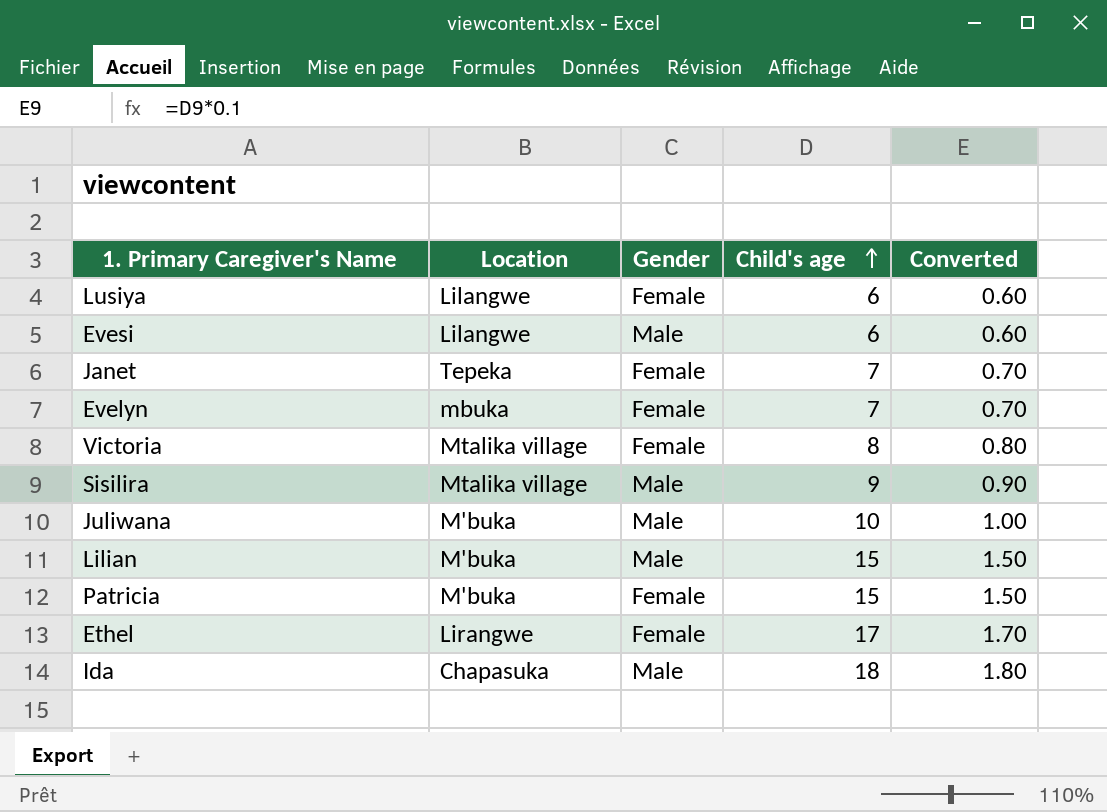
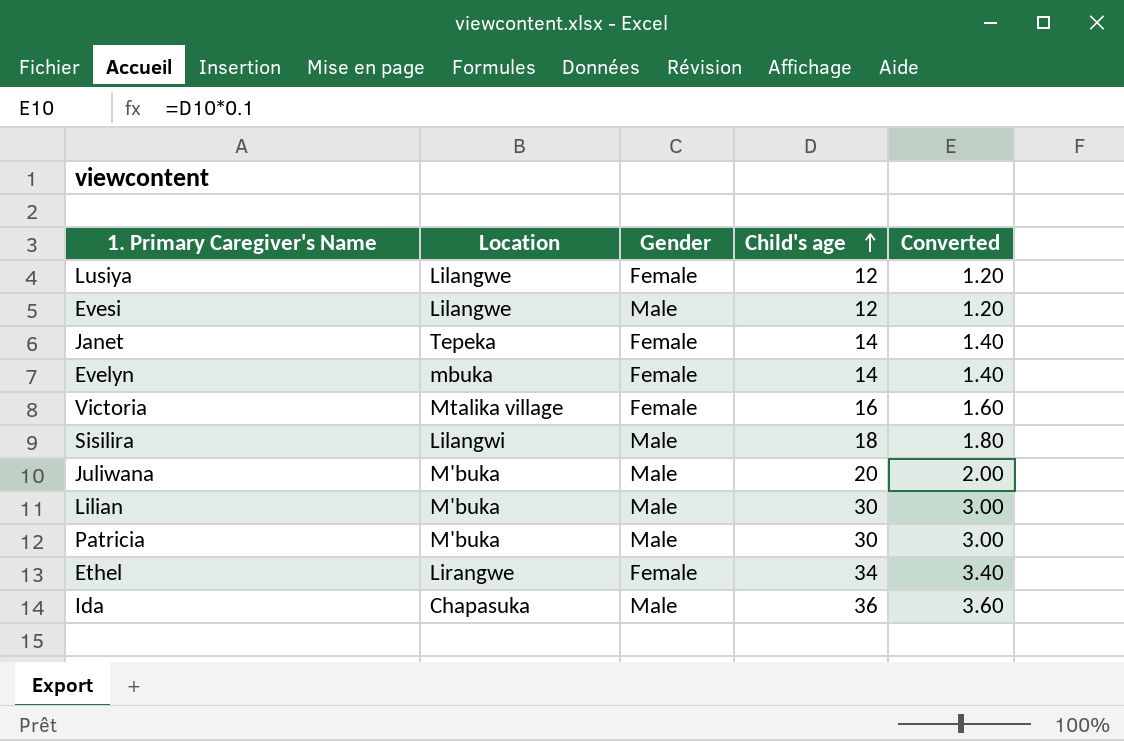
Lusiya | Child's age: 6 -> 12
Lusiya | Converted: 0.60 -> 1.20
Evesi | Child's age: 6 -> 12
Evesi | Converted: 0.60 -> 1.20
Janet | Child's age: 7 -> 14
Janet | Converted: 0.70 -> 1.40
Evelyn | Child's age: 7 -> 14
Evelyn | Converted: 0.70 -> 1.40
Victoria | Child's age: 8 -> 16
Victoria | Converted: 0.80 -> 1.60
Sisilira | Location: Mtalika village -> Lilangwi
Sisilira | Child's age: 9 -> 18
Sisilira | Converted: 0.90 -> 1.80
Juliwana | Child's age: 10 -> 20
Juliwana | Converted: 1.00 -> 2.00
Lilian | Child's age: 15 -> 30
Lilian | Converted: 1.50 -> 3.00
Patricia | Gender: Female -> Male
Patricia | Child's age: 15 -> 30
Patricia | Converted: 1.50 -> 3.00
Ethel | Child's age: 17 -> 34
Ethel | Converted: 1.70 -> 3.40
Ida | Child's age: 18 -> 36
Ida | Converted: 1.80 -> 3.60

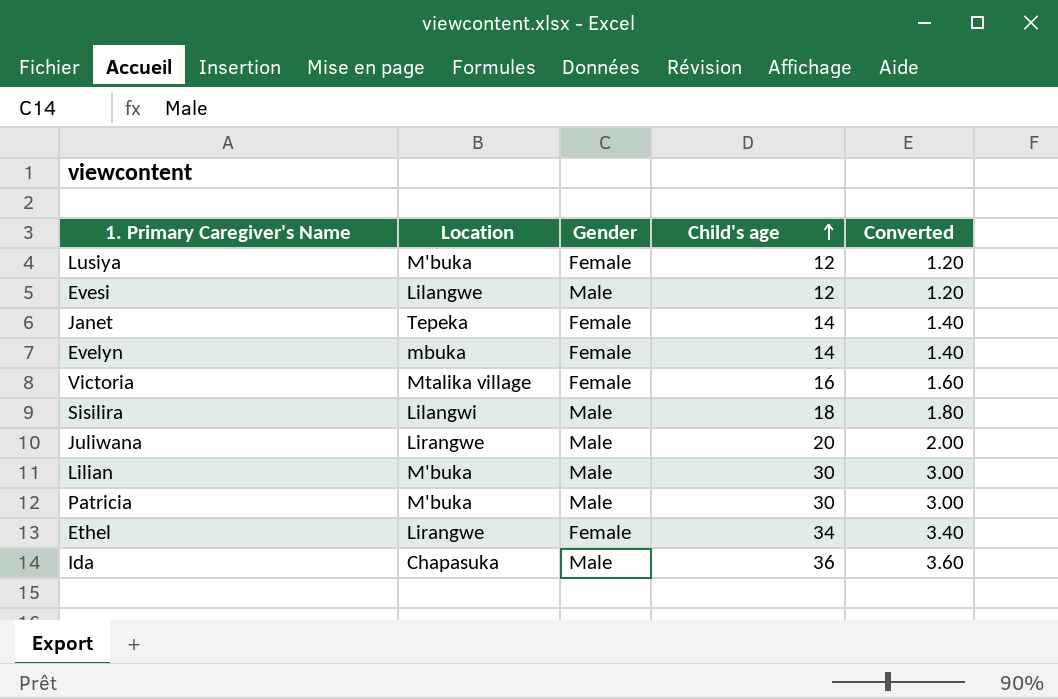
Lusiya | Location: Lilangwe -> M'buka
Juliwana | Location: M'buka -> Lirangwe

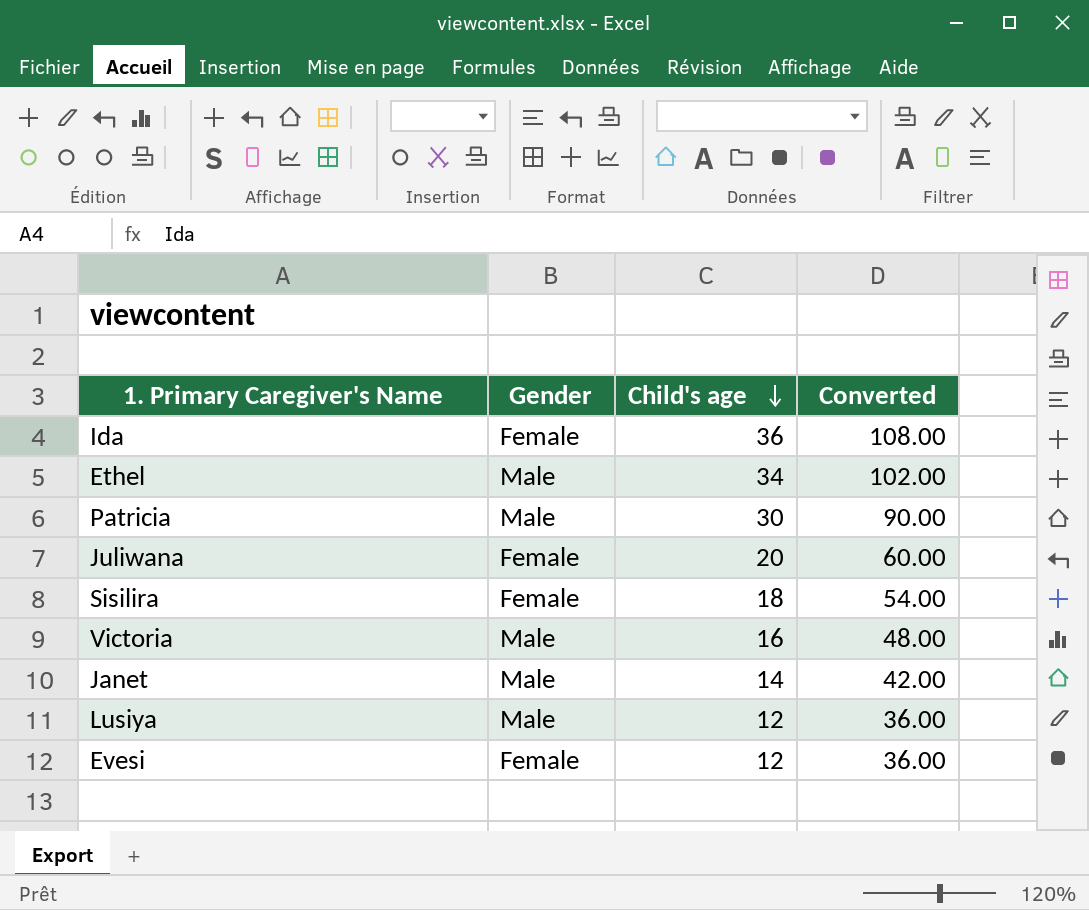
row order: Child's age ascending -> Child's age descending
column Location | position: 2 -> none
column Converted | formula: [Child's age] * 0.1 -> [Child's age] * 3
row Evelyn: mbuka | Female | 14 | 1.40 -> none
row Lilian: M'buka | Male | 30 | 3.00 -> none
Ida | Gender: Male -> Female
Ethel | Gender: Female -> Male
Juliwana | Gender: Male -> Female
Sisilira | Gender: Male -> Female
Victoria | Gender: Female -> Male
Janet | Gender: Female -> Male
Lusiya | Gender: Female -> Male
Evesi | Gender: Male -> Female

